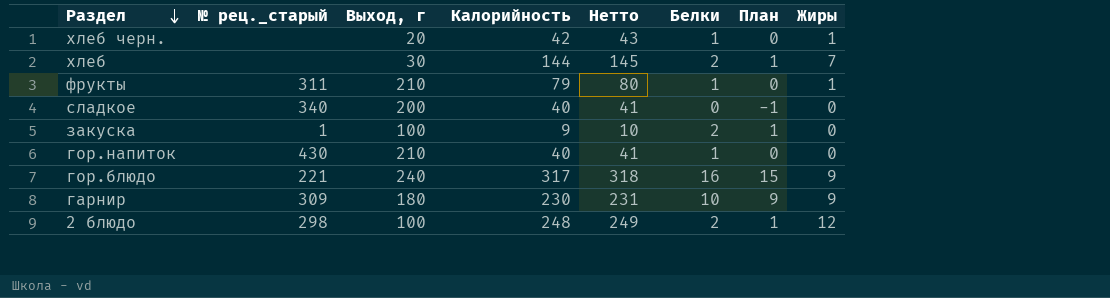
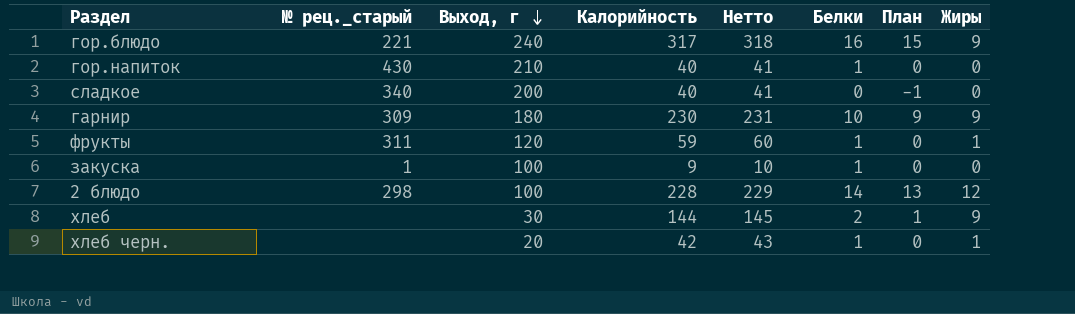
row order: Раздел descending -> Выход, г descending
фрукты | Выход, г: 210 -> 120
фрукты | Калорийность: 79 -> 59
фрукты | Нетто: 80 -> 60
закуска | Белки: 2 -> 1
закуска | План: 1 -> 0
2 блюдо | Калорийность: 248 -> 228
2 блюдо | Нетто: 249 -> 229
2 блюдо | Белки: 2 -> 14
2 блюдо | План: 1 -> 13
хлеб | Жиры: 7 -> 9

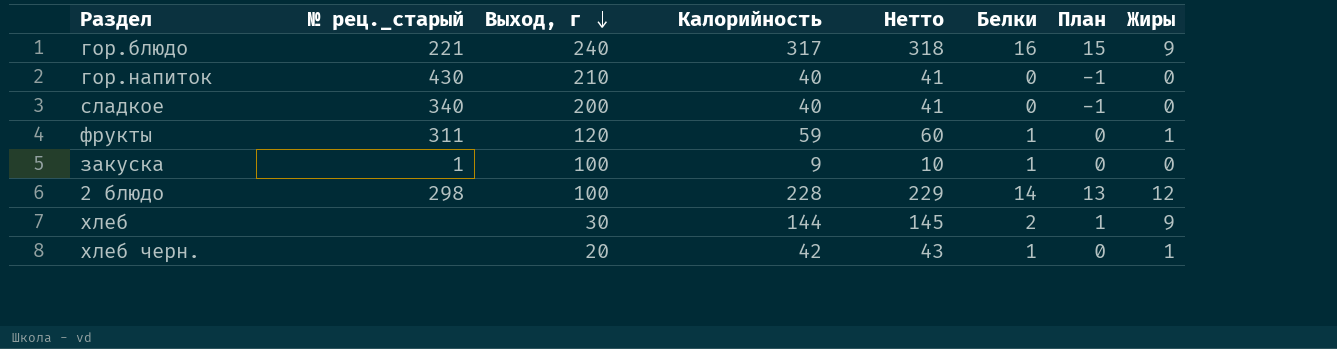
row гарнир: 309 | 180 | 230 | 231 | 10 | 9 | 9 -> none
гор.напиток | Белки: 1 -> 0
гор.напиток | План: 0 -> -1

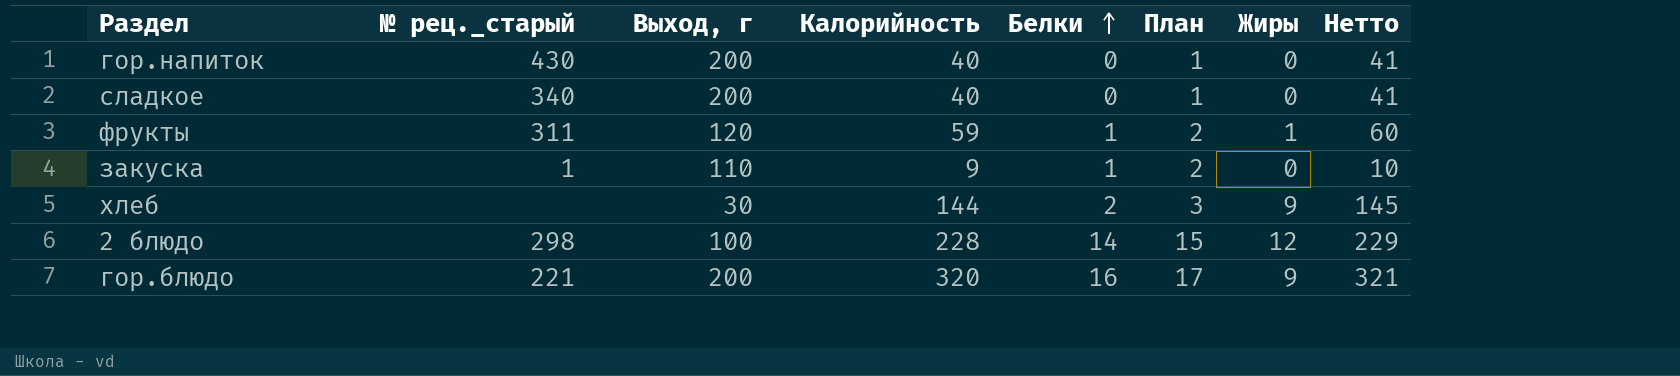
row order: Выход, г descending -> Белки ascending
column План | formula: [Белки] - 1 -> [Белки] + 1
column Нетто | position: 5 -> 8
row хлеб черн.: none | 20 | 42 | 43 | 1 | 0 | 1 -> none
гор.напиток | Выход, г: 210 -> 200
закуска | Выход, г: 100 -> 110
гор.блюдо | Выход, г: 240 -> 200
гор.блюдо | Калорийность: 317 -> 320
гор.блюдо | Нетто: 318 -> 321

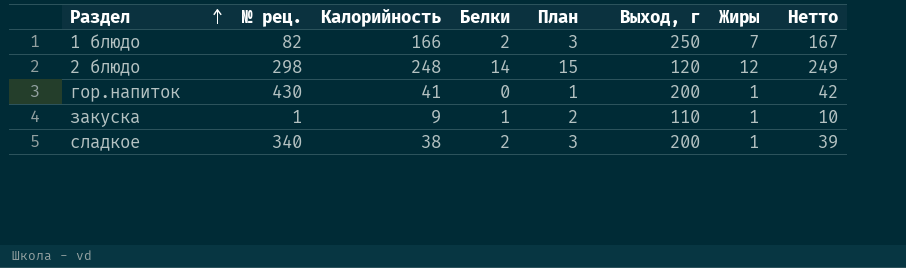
row order: Белки ascending -> Раздел ascending
column name: № рец._старый -> № рец.
column Выход, г | position: 3 -> 6
row фрукты: 311 | 120 | 59 | 1 | 2 | 1 | 60 -> none
row хлеб: none | 30 | 144 | 2 | 3 | 9 | 145 -> none
row гор.блюдо: 221 | 200 | 320 | 16 | 17 | 9 | 321 -> none
row 1 блюдо: none -> 82 | 166 | 2 | 3 | 250 | 7 | 167
2 блюдо | Калорийность: 228 -> 248
2 блюдо | Выход, г: 100 -> 120
2 блюдо | Нетто: 229 -> 249
гор.напиток | Калорийность: 40 -> 41
гор.напиток | Жиры: 0 -> 1
гор.напиток | Нетто: 41 -> 42
закуска | Жиры: 0 -> 1
сладкое | Калорийность: 40 -> 38
сладкое | Белки: 0 -> 2
сладкое | План: 1 -> 3
сладкое | Жиры: 0 -> 1
сладкое | Нетто: 41 -> 39

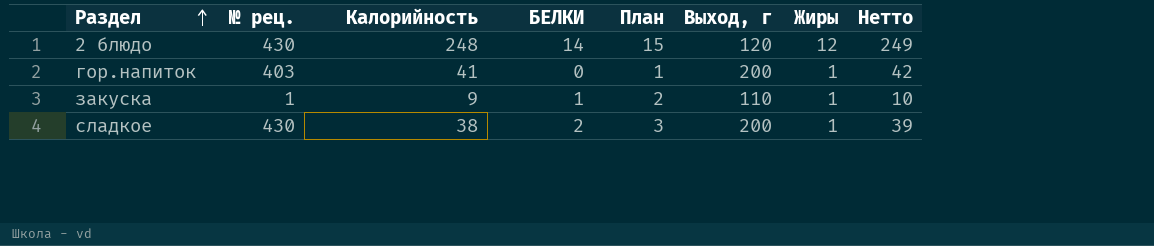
column name: Белки -> БЕЛКИ
row 1 блюдо: 82 | 166 | 2 | 3 | 250 | 7 | 167 -> none
2 блюдо | № рец.: 298 -> 430
гор.напиток | № рец.: 430 -> 403
сладкое | № рец.: 340 -> 430

